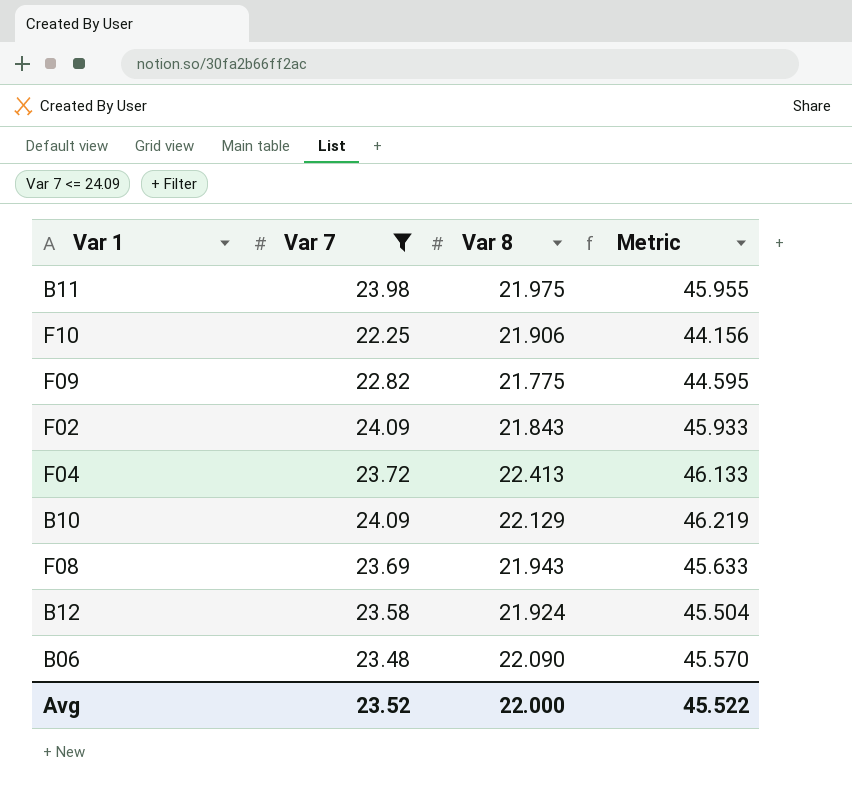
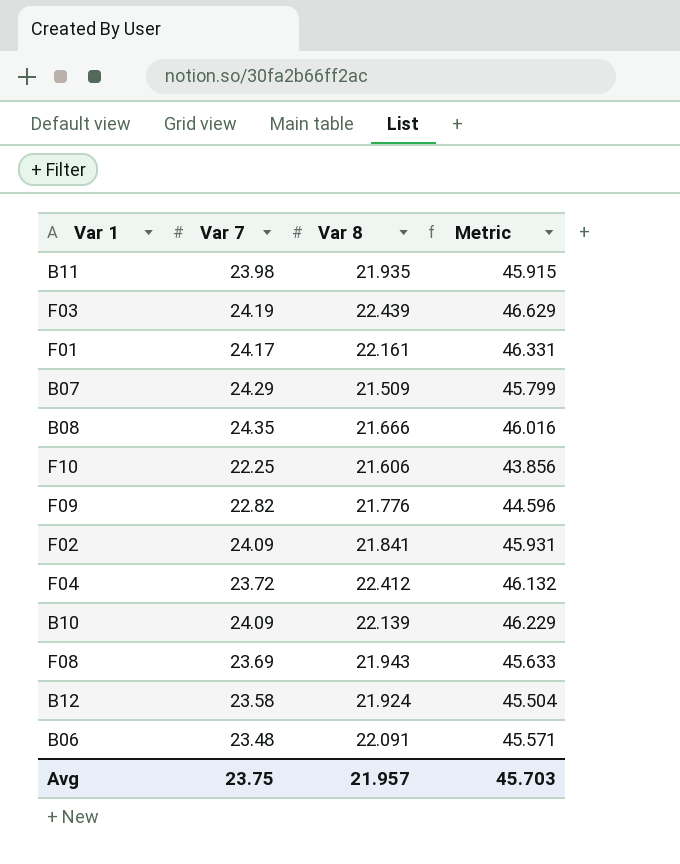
filter: Var 7 <= 24.09 -> none
B11 | Var 8: 21.975 -> 21.935
B11 | Metric: 45.955 -> 45.915
F10 | Var 8: 21.906 -> 21.606
F10 | Metric: 44.156 -> 43.856
F09 | Var 8: 21.775 -> 21.776
F09 | Metric: 44.595 -> 44.596
F02 | Var 8: 21.843 -> 21.841
F02 | Metric: 45.933 -> 45.931
F04 | Var 8: 22.413 -> 22.412
F04 | Metric: 46.133 -> 46.132
B10 | Var 8: 22.129 -> 22.139
B10 | Metric: 46.219 -> 46.229
B06 | Var 8: 22.090 -> 22.091
B06 | Metric: 45.570 -> 45.571
Avg | Var 7: 23.52 -> 23.75
Avg | Var 8: 22.000 -> 21.957
Avg | Metric: 45.522 -> 45.703

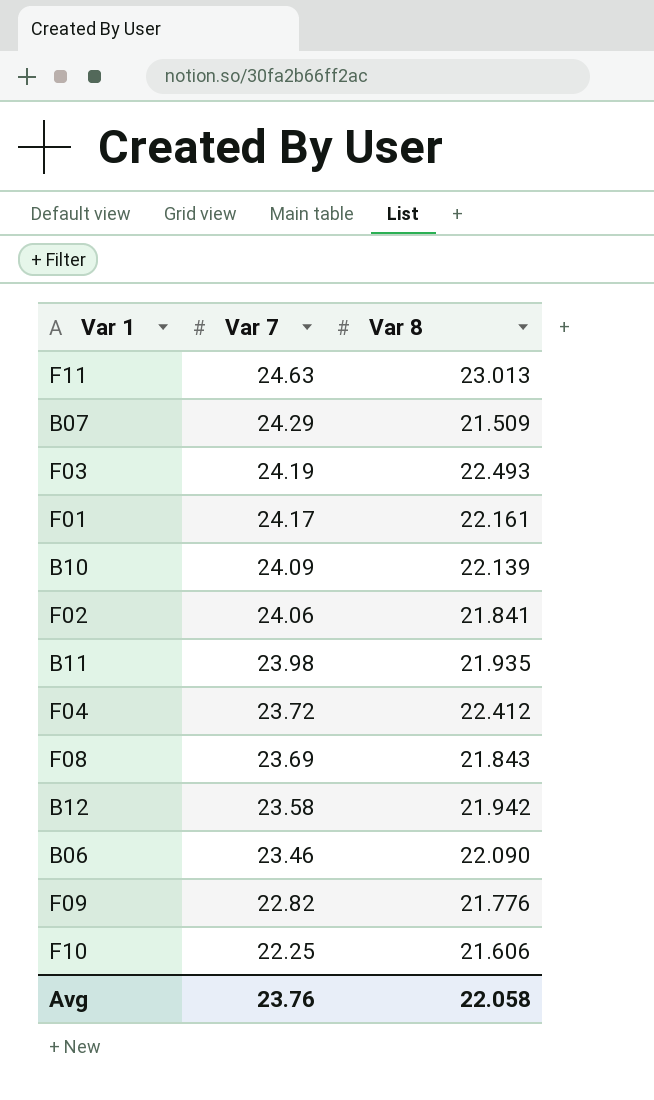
row order: none -> Var 7 descending
column Metric | formula: [Var 7] + [Var 8] -> none
row B08: 24.35 | 21.666 | 46.016 -> none
row F11: none -> 24.63 | 23.013
F03 | Var 8: 22.439 -> 22.493
F02 | Var 7: 24.09 -> 24.06
F08 | Var 8: 21.943 -> 21.843
B12 | Var 8: 21.924 -> 21.942
B06 | Var 7: 23.48 -> 23.46
B06 | Var 8: 22.091 -> 22.090
Avg | Var 7: 23.75 -> 23.76
Avg | Var 8: 21.957 -> 22.058

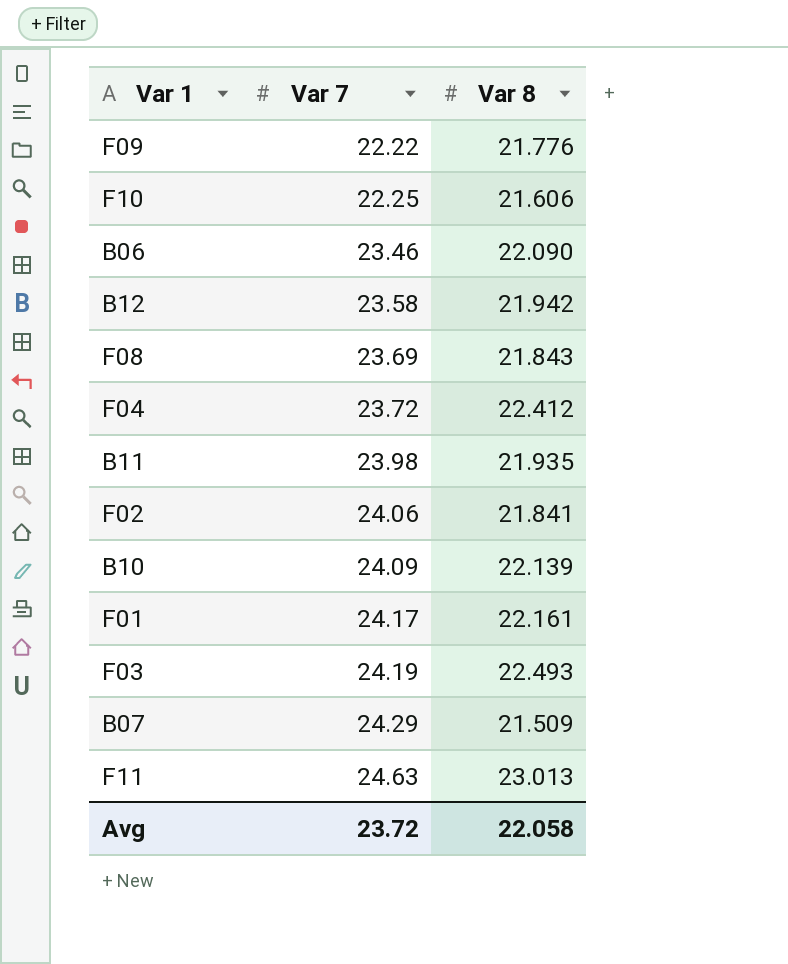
row order: Var 7 descending -> Var 7 ascending
F09 | Var 7: 22.82 -> 22.22
Avg | Var 7: 23.76 -> 23.72

